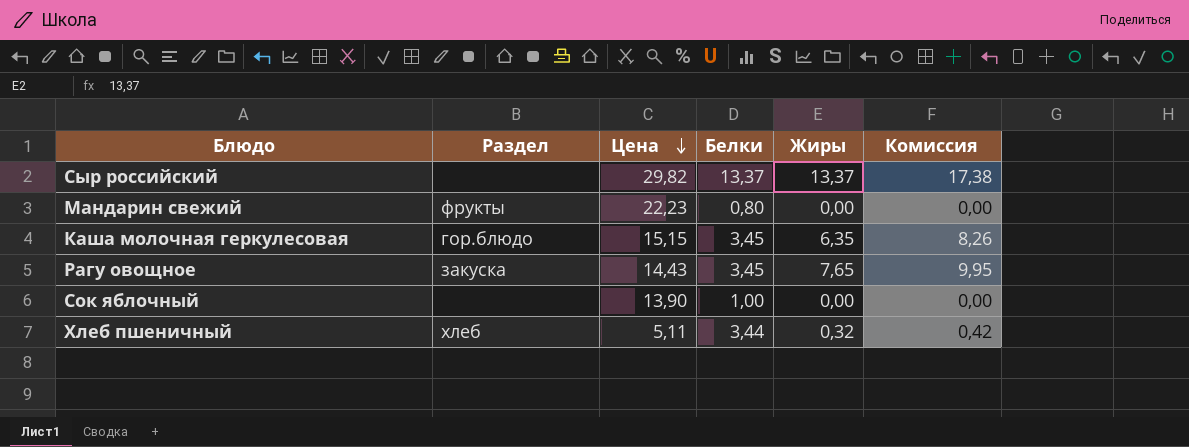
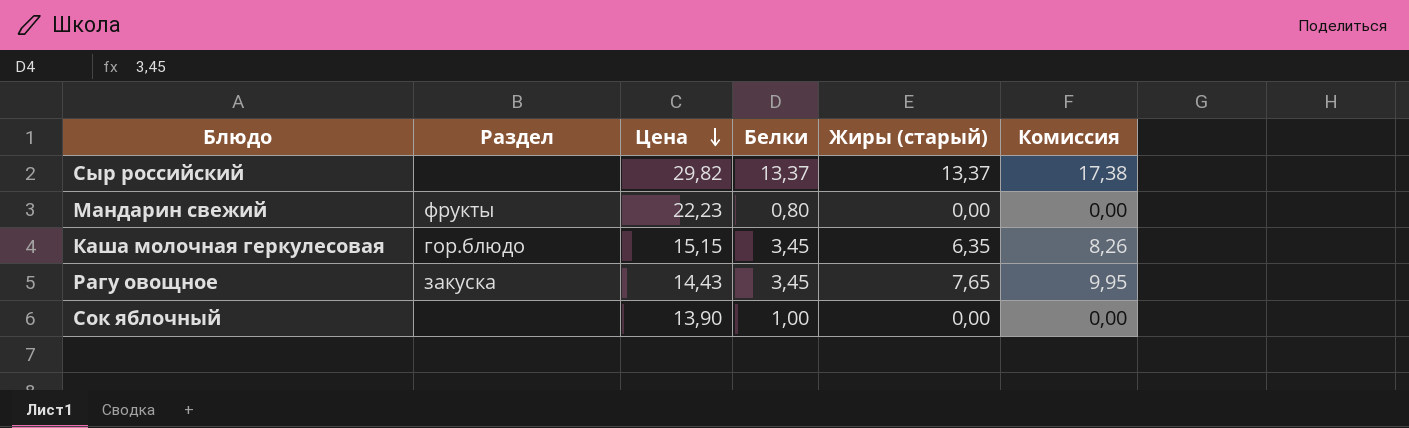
column name: Жиры -> Жиры (старый)
row Хлеб пшеничный: хлеб | 5,11 | 3,44 | 0,32 | 0,42 -> none

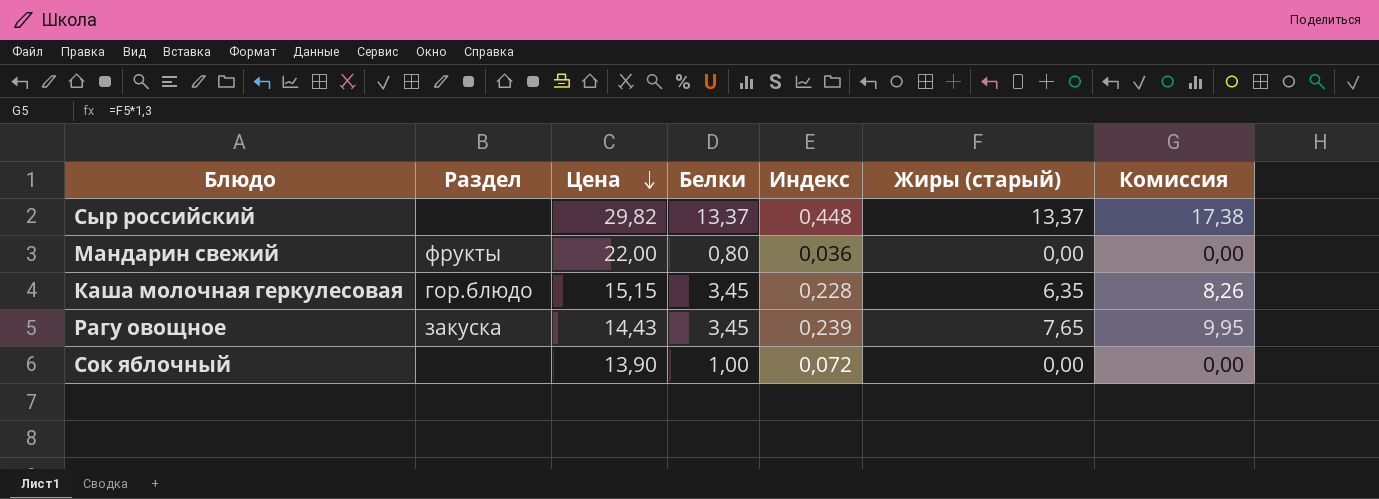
column Индекс | formula: none -> [Белки] / [Цена]
Мандарин свежий | Цена: 22,23 -> 22,00

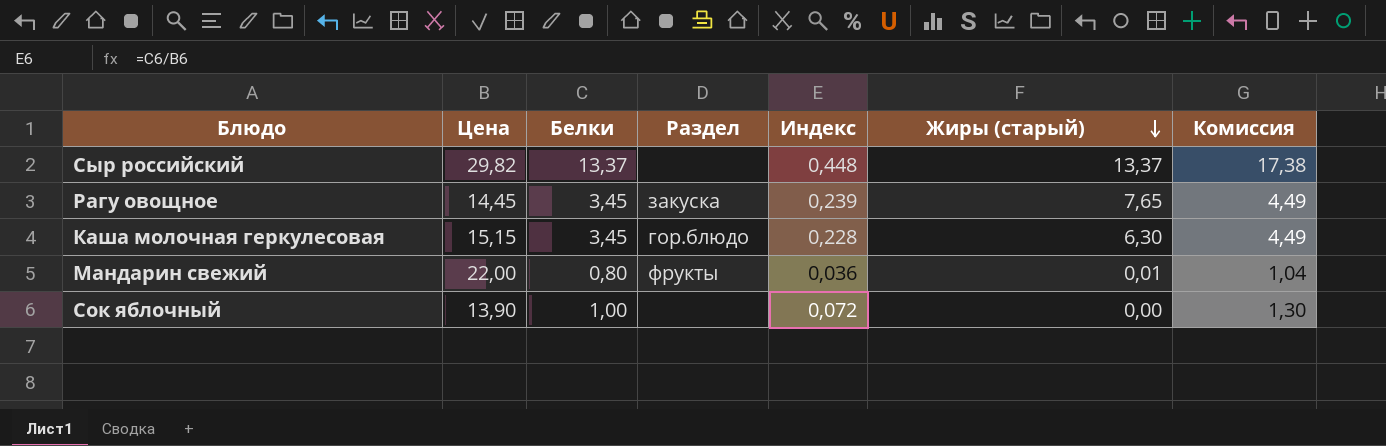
row order: Цена descending -> Жиры (старый) descending
column Раздел | position: 2 -> 4
column Комиссия | formula: [Жиры (старый)] * 1,3 -> [Белки] * 1,3
Рагу овощное | Цена: 14,43 -> 14,45
Каша молочная геркулесовая | Жиры (старый): 6,35 -> 6,30
Мандарин свежий | Жиры (старый): 0,00 -> 0,01

